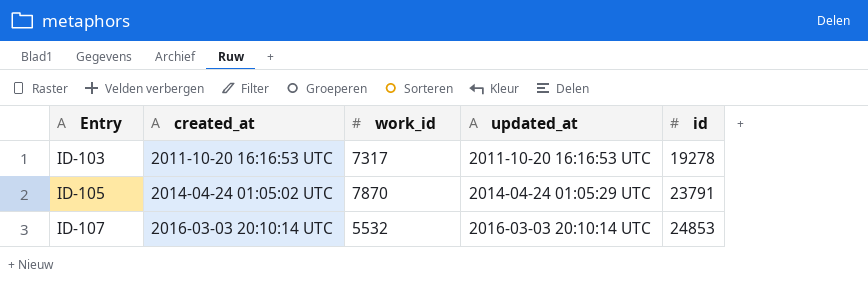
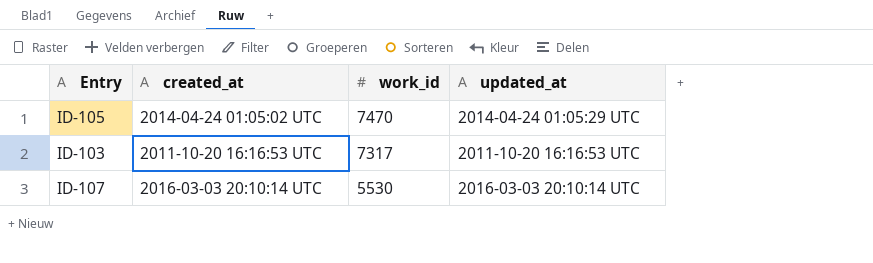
row order: Entry ascending -> work_id descending
column id | position: 5 -> none
ID-105 | work_id: 7870 -> 7470
ID-107 | work_id: 5532 -> 5530

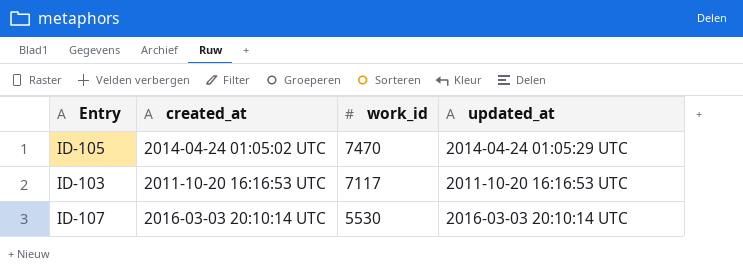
ID-103 | work_id: 7317 -> 7117

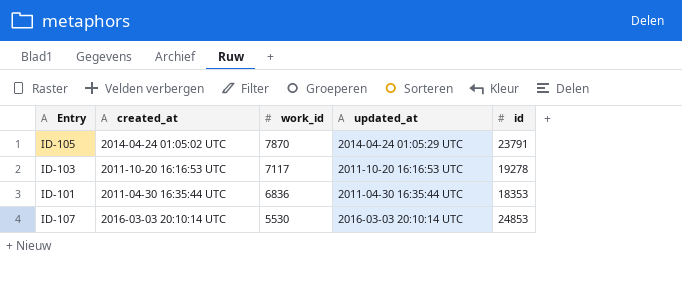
column id | position: none -> 5
ID-105 | work_id: 7470 -> 7870
row ID-101: none -> 2011-04-30 16:35:44 UTC | 6836 | 2011-04-30 16:35:44 UTC | 18353

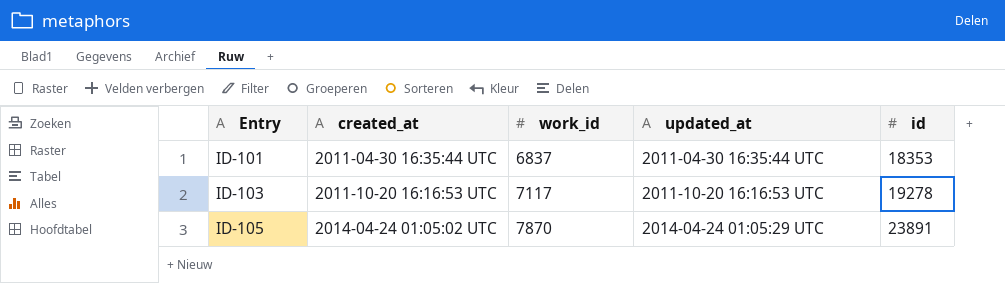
row order: work_id descending -> Entry ascending
row ID-107: 2016-03-03 20:10:14 UTC | 5530 | 2016-03-03 20:10:14 UTC | 24853 -> none
ID-101 | work_id: 6836 -> 6837
ID-105 | id: 23791 -> 23891

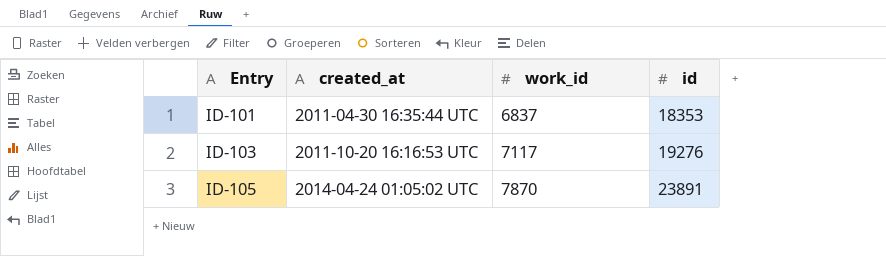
column updated_at | position: 4 -> none
ID-103 | id: 19278 -> 19276

